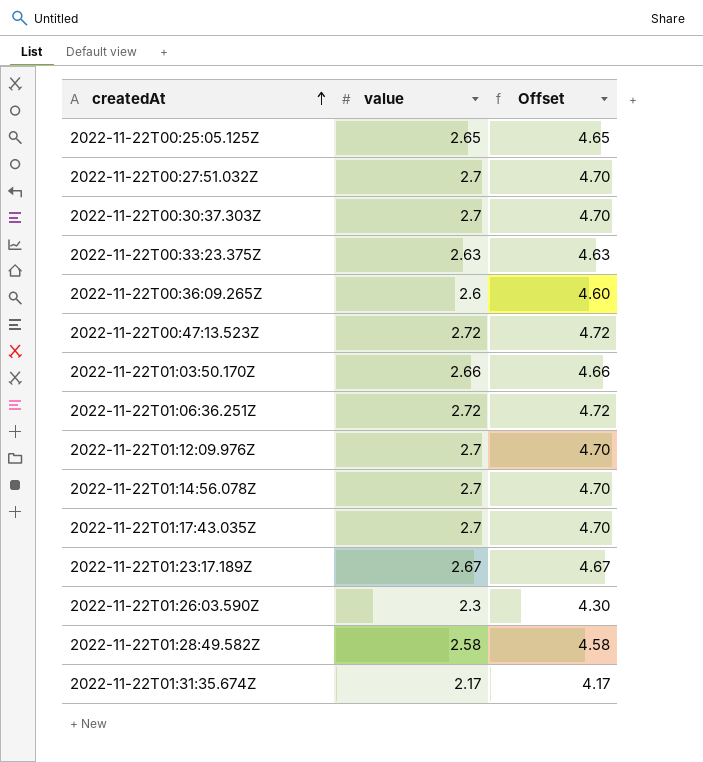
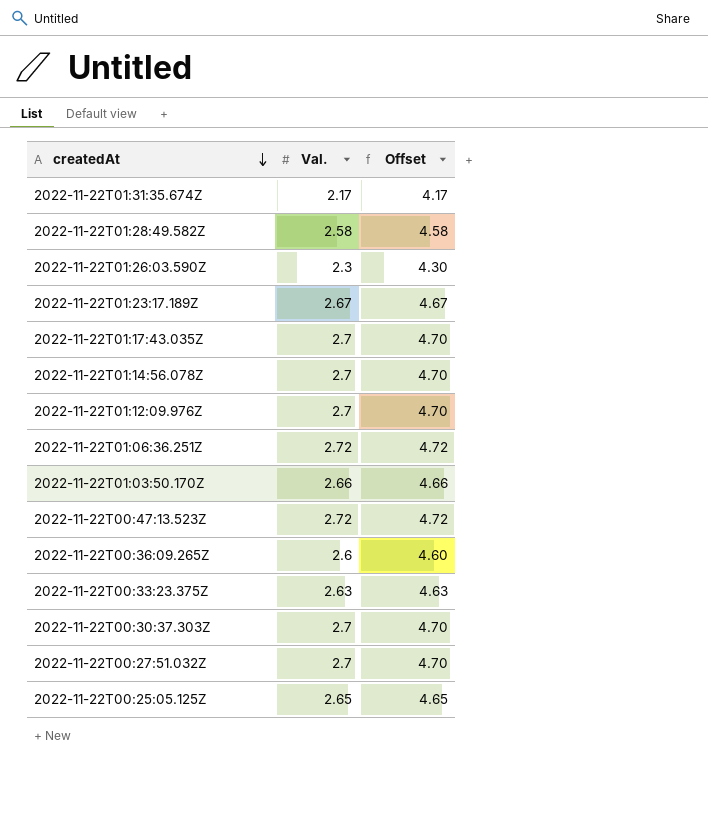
row order: createdAt ascending -> createdAt descending
column name: value -> Val.

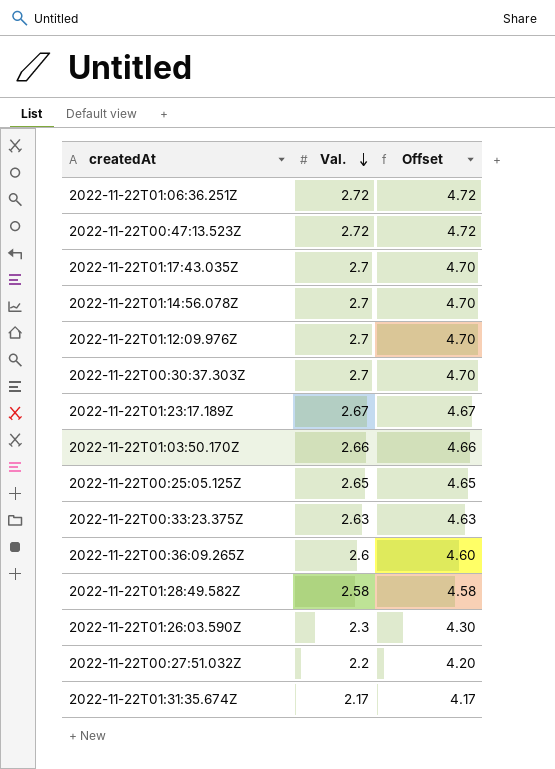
row order: createdAt descending -> Val. descending
2022-11-22T00:27:51.032Z | Val.: 2.7 -> 2.2
2022-11-22T00:27:51.032Z | Offset: 4.70 -> 4.20

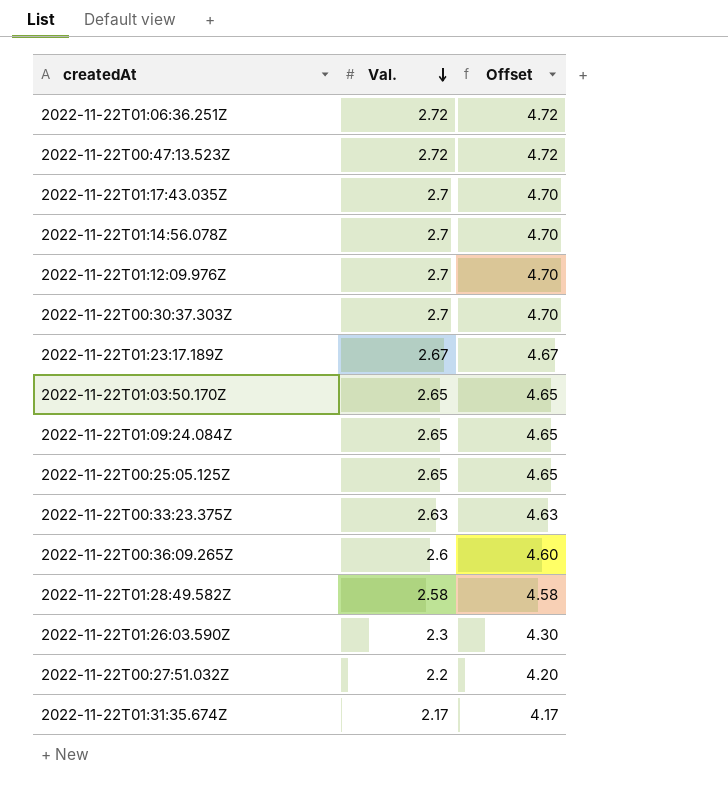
2022-11-22T01:03:50.170Z | Val.: 2.66 -> 2.65
2022-11-22T01:03:50.170Z | Offset: 4.66 -> 4.65
row 2022-11-22T01:09:24.084Z: none -> 2.65 | 4.65

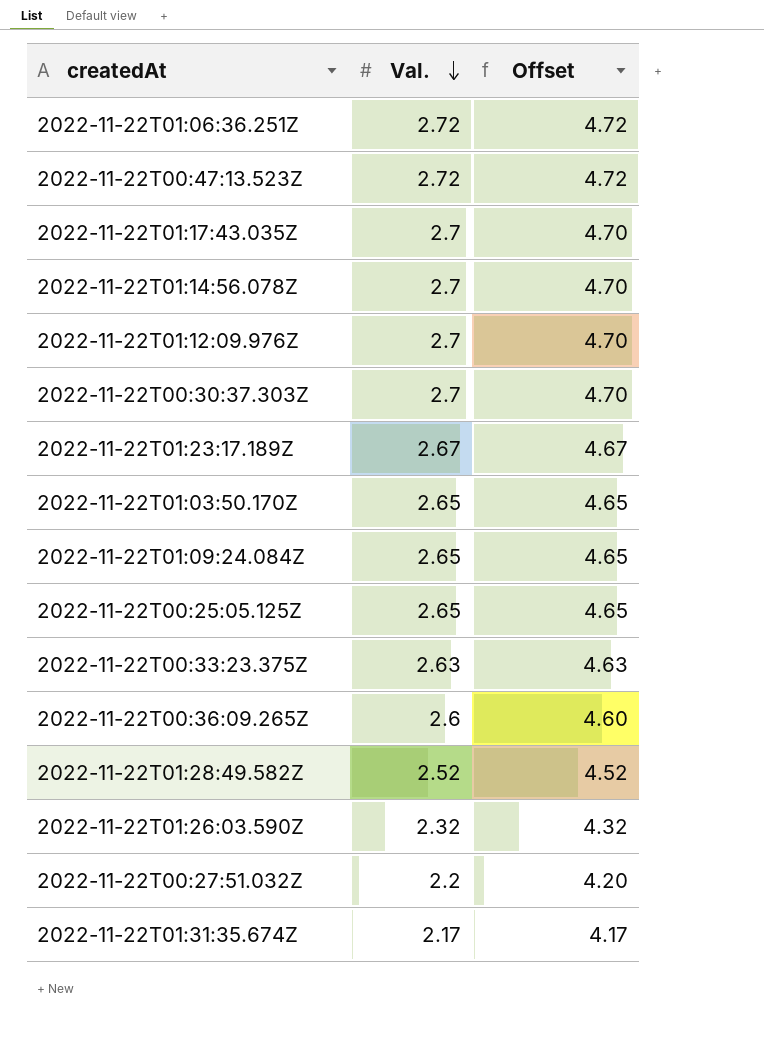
2022-11-22T01:28:49.582Z | Val.: 2.58 -> 2.52
2022-11-22T01:28:49.582Z | Offset: 4.58 -> 4.52
2022-11-22T01:26:03.590Z | Val.: 2.3 -> 2.32
2022-11-22T01:26:03.590Z | Offset: 4.30 -> 4.32

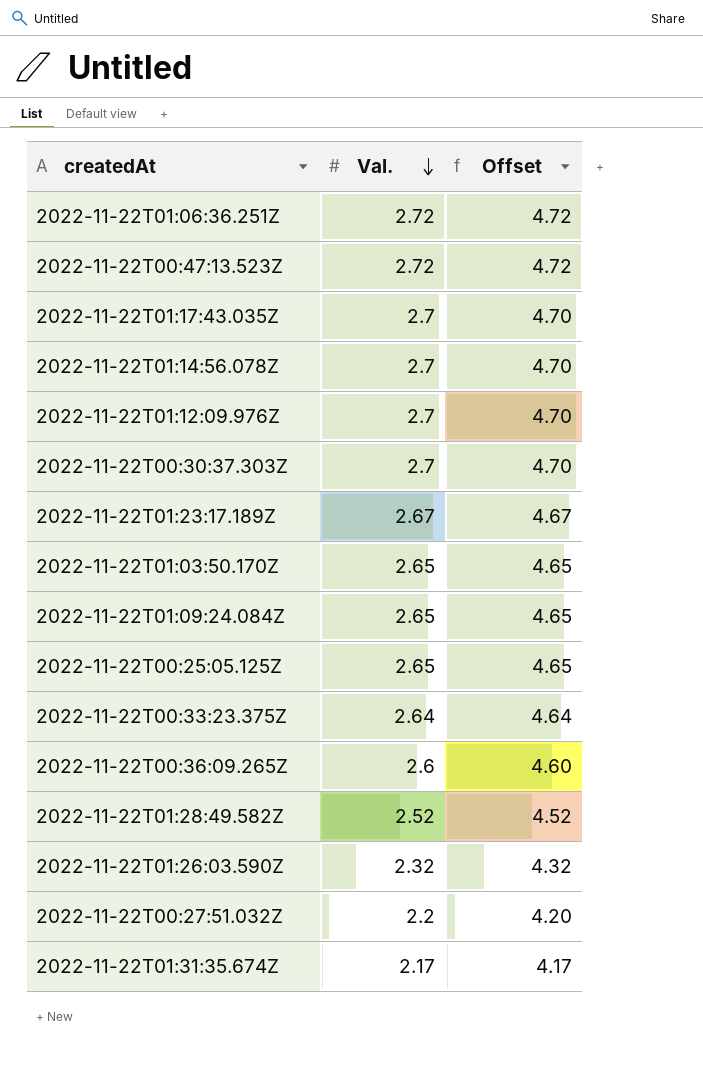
2022-11-22T00:33:23.375Z | Val.: 2.63 -> 2.64
2022-11-22T00:33:23.375Z | Offset: 4.63 -> 4.64

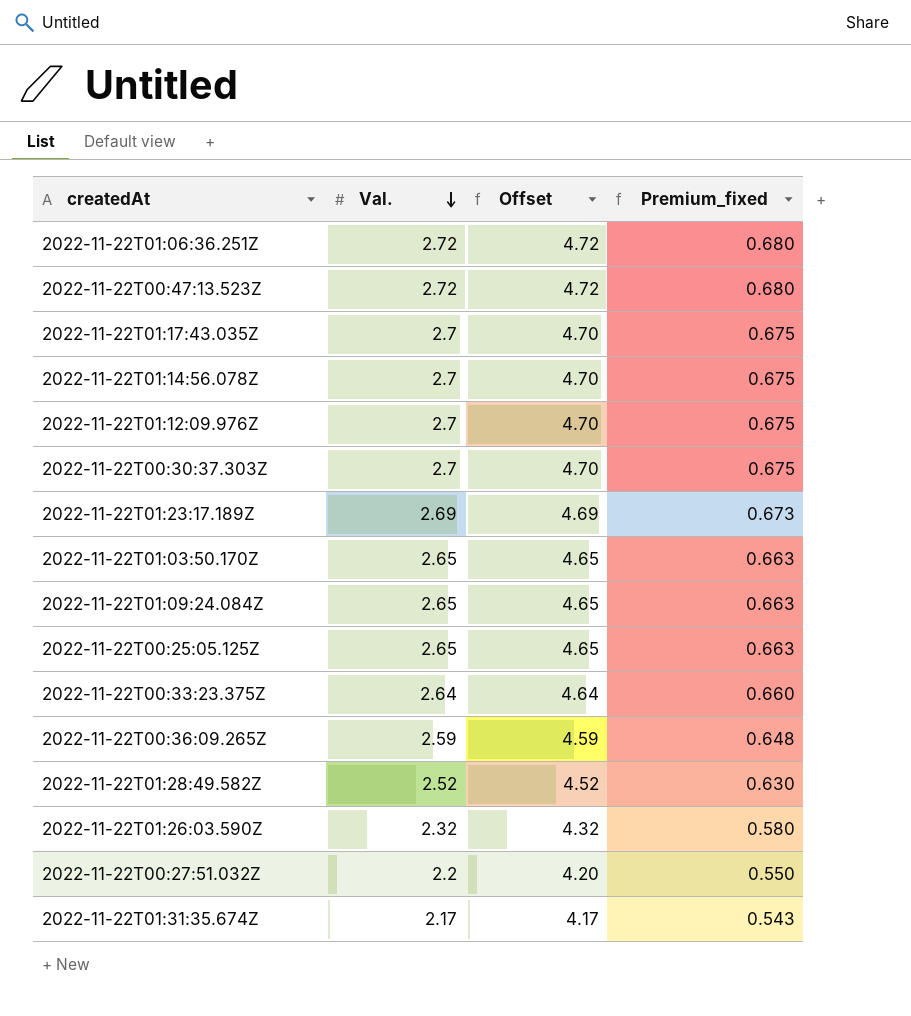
column Premium_fixed | formula: none -> [Val.] * 0.25
2022-11-22T01:23:17.189Z | Val.: 2.67 -> 2.69
2022-11-22T01:23:17.189Z | Offset: 4.67 -> 4.69
2022-11-22T00:36:09.265Z | Val.: 2.6 -> 2.59
2022-11-22T00:36:09.265Z | Offset: 4.60 -> 4.59

